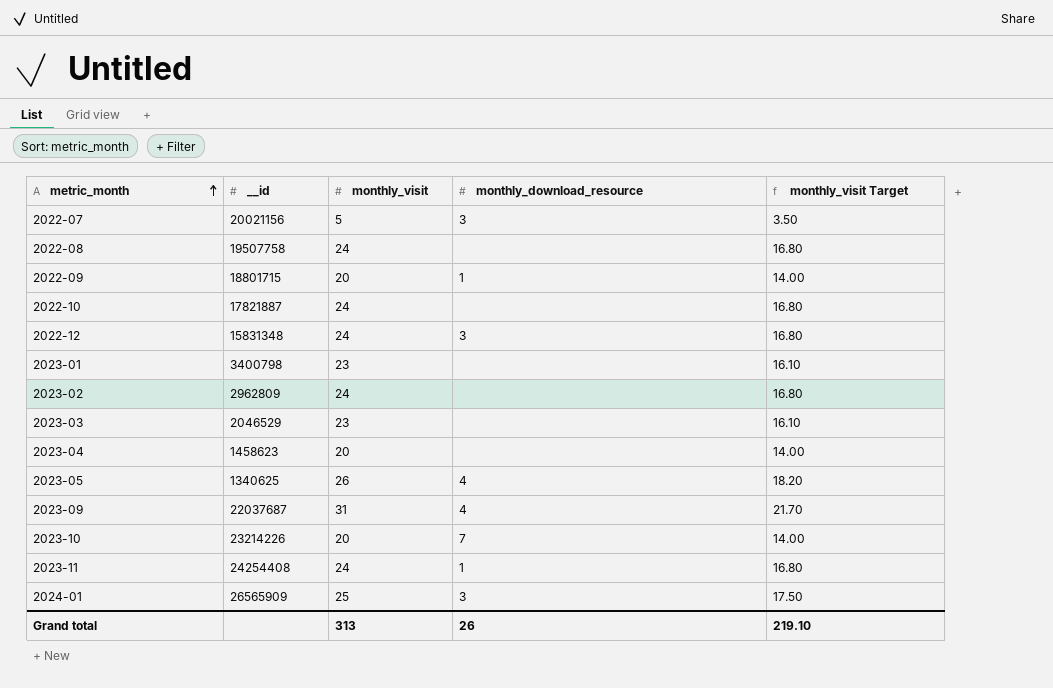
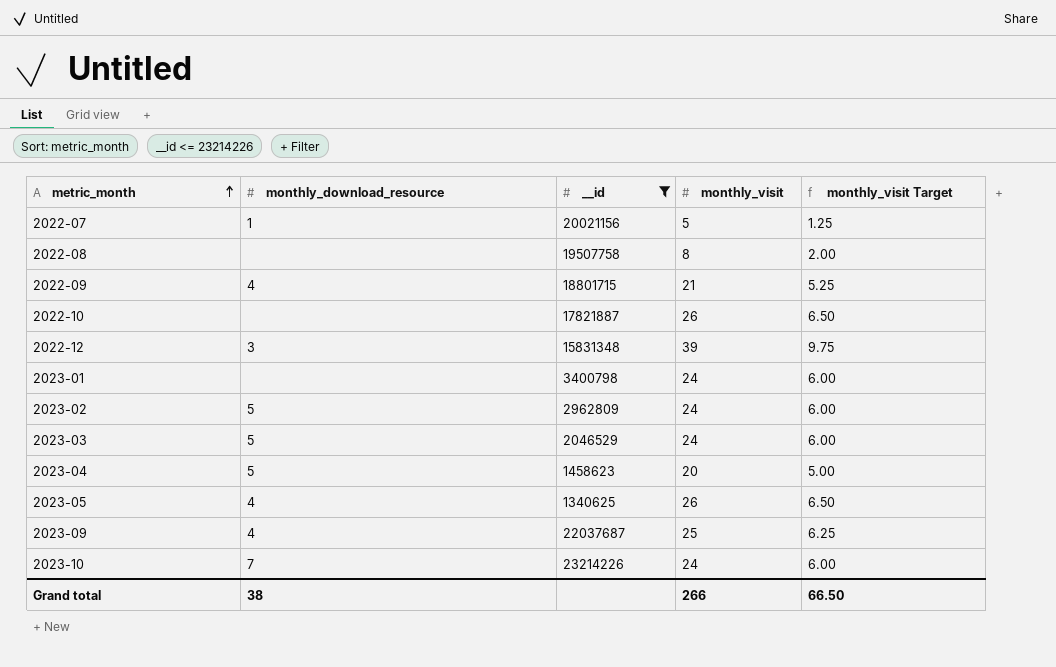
filter: none -> __id <= 23214226
column monthly_download_resource | position: 4 -> 2
column monthly_visit Target | formula: [monthly_visit] * 0.7 -> [monthly_visit] * 0.25
2022-07 | monthly_download_resource: 3 -> 1
2022-08 | monthly_visit: 24 -> 8
2022-09 | monthly_download_resource: 1 -> 4
2022-09 | monthly_visit: 20 -> 21
2022-10 | monthly_visit: 24 -> 26
2022-12 | monthly_visit: 24 -> 39
2023-01 | monthly_visit: 23 -> 24
2023-02 | monthly_download_resource: none -> 5
2023-03 | monthly_download_resource: none -> 5
2023-03 | monthly_visit: 23 -> 24
2023-04 | monthly_download_resource: none -> 5
2023-09 | monthly_visit: 31 -> 25
2023-10 | monthly_visit: 20 -> 24
Grand total | monthly_download_resource: 26 -> 38
Grand total | monthly_visit: 313 -> 266
Grand total | monthly_visit Target: 219.10 -> 66.50

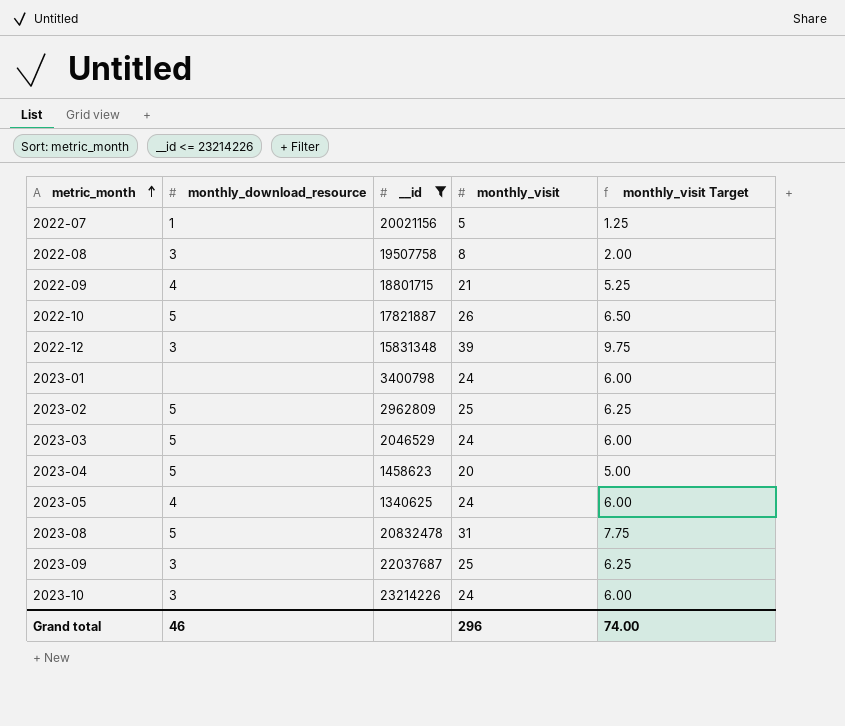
2022-08 | monthly_download_resource: none -> 3
2022-10 | monthly_download_resource: none -> 5
2023-02 | monthly_visit: 24 -> 25
2023-02 | monthly_visit Target: 6.00 -> 6.25
2023-05 | monthly_visit: 26 -> 24
2023-05 | monthly_visit Target: 6.50 -> 6.00
row 2023-08: none -> 5 | 20832478 | 31 | 7.75
2023-09 | monthly_download_resource: 4 -> 3
2023-10 | monthly_download_resource: 7 -> 3
Grand total | monthly_download_resource: 38 -> 46
Grand total | monthly_visit: 266 -> 296
Grand total | monthly_visit Target: 66.50 -> 74.00

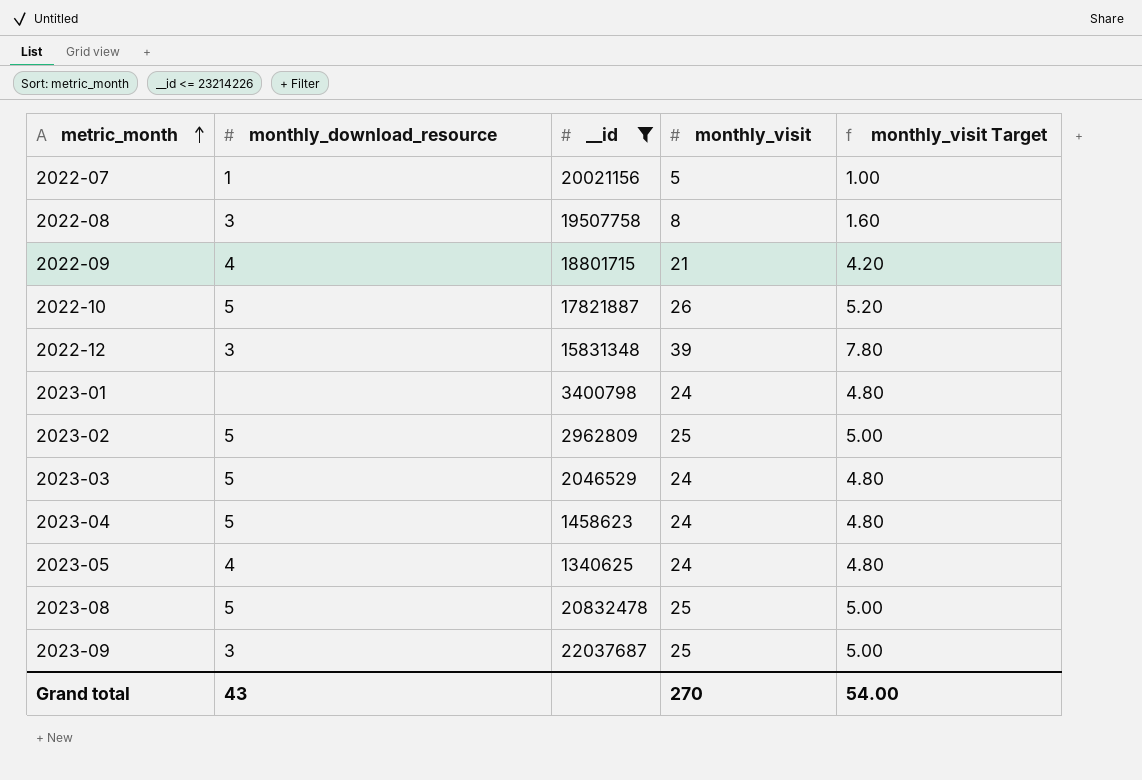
column monthly_visit Target | formula: [monthly_visit] * 0.25 -> [monthly_visit] * 0.2
row 2023-10: 3 | 23214226 | 24 | 6.00 -> none
2023-04 | monthly_visit: 20 -> 24
2023-08 | monthly_visit: 31 -> 25
Grand total | monthly_download_resource: 46 -> 43
Grand total | monthly_visit: 296 -> 270
Grand total | monthly_visit Target: 74.00 -> 54.00

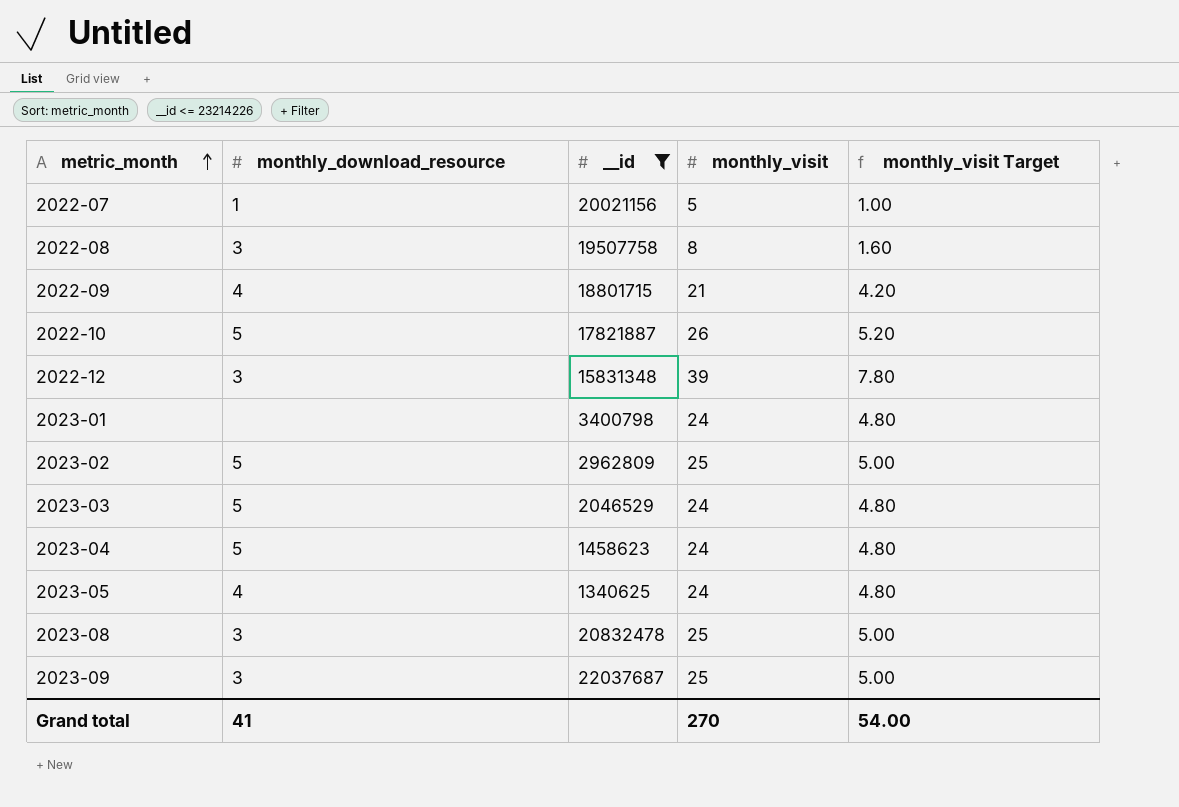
2023-08 | monthly_download_resource: 5 -> 3
Grand total | monthly_download_resource: 43 -> 41

